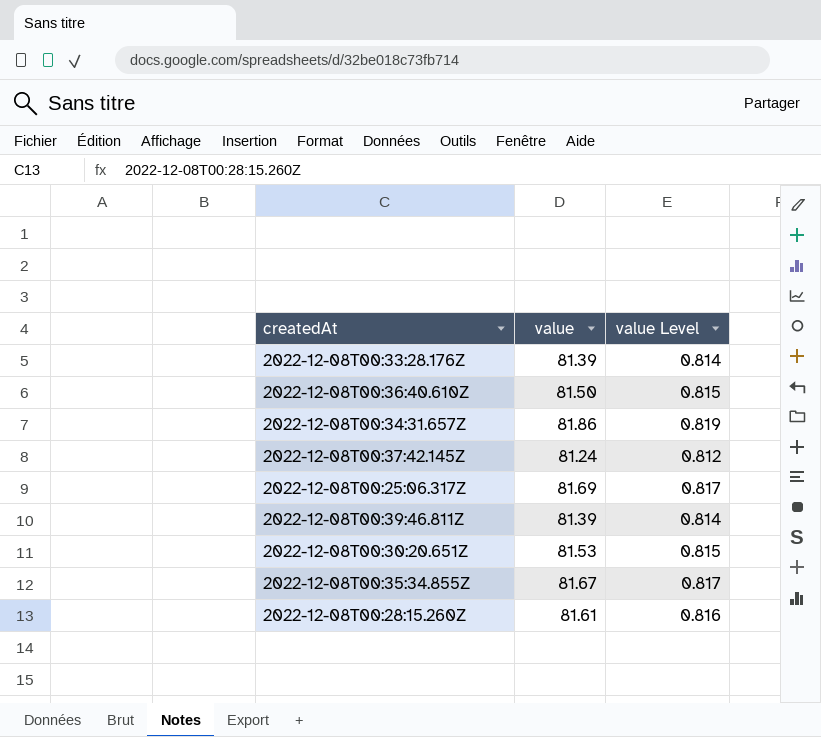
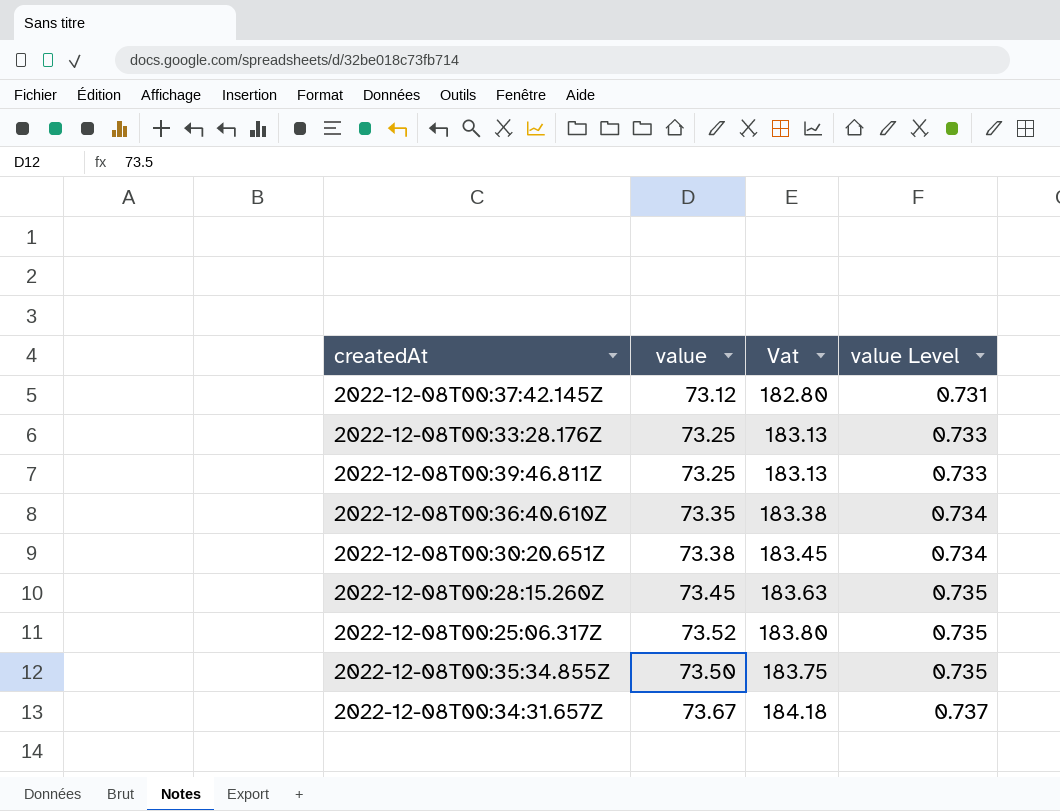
row order: none -> value Level ascending
column Vat | formula: none -> [value] * 2.5
2022-12-08T00:37:42.145Z | value: 81.24 -> 73.12
2022-12-08T00:37:42.145Z | value Level: 0.812 -> 0.731
2022-12-08T00:33:28.176Z | value: 81.39 -> 73.25
2022-12-08T00:33:28.176Z | value Level: 0.814 -> 0.733
2022-12-08T00:39:46.811Z | value: 81.39 -> 73.25
2022-12-08T00:39:46.811Z | value Level: 0.814 -> 0.733
2022-12-08T00:36:40.610Z | value: 81.50 -> 73.35
2022-12-08T00:36:40.610Z | value Level: 0.815 -> 0.734
2022-12-08T00:30:20.651Z | value: 81.53 -> 73.38
2022-12-08T00:30:20.651Z | value Level: 0.815 -> 0.734
2022-12-08T00:28:15.260Z | value: 81.61 -> 73.45
2022-12-08T00:28:15.260Z | value Level: 0.816 -> 0.735
2022-12-08T00:25:06.317Z | value: 81.69 -> 73.52
2022-12-08T00:25:06.317Z | value Level: 0.817 -> 0.735
2022-12-08T00:35:34.855Z | value: 81.67 -> 73.50
2022-12-08T00:35:34.855Z | value Level: 0.817 -> 0.735
2022-12-08T00:34:31.657Z | value: 81.86 -> 73.67
2022-12-08T00:34:31.657Z | value Level: 0.819 -> 0.737

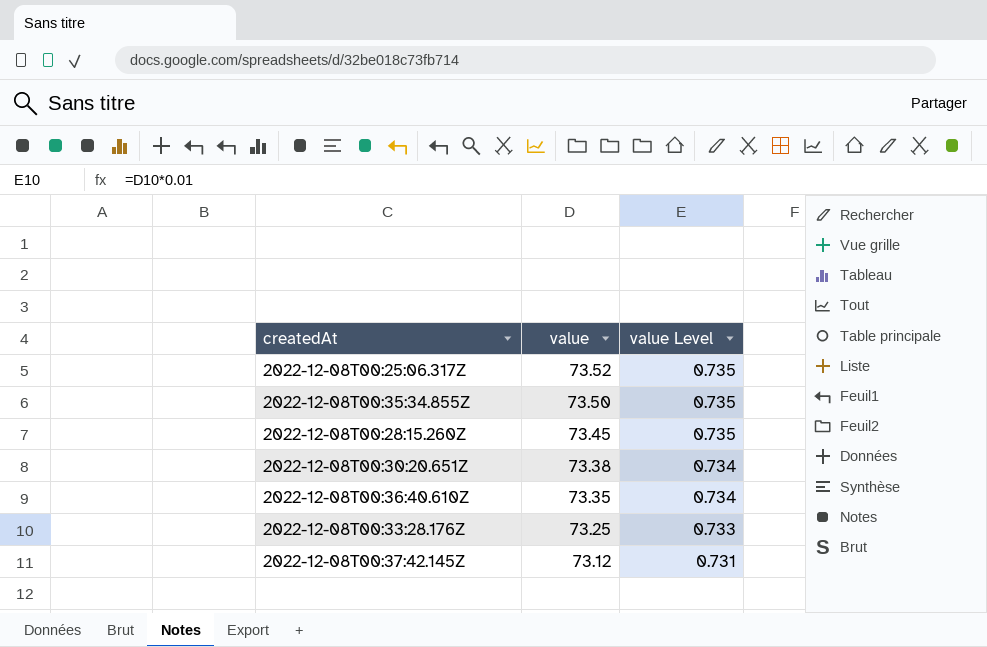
row order: value Level ascending -> value descending
column Vat | formula: [value] * 2.5 -> none
row 2022-12-08T00:39:46.811Z: 73.25 | 183.13 | 0.733 -> none
row 2022-12-08T00:34:31.657Z: 73.67 | 184.18 | 0.737 -> none

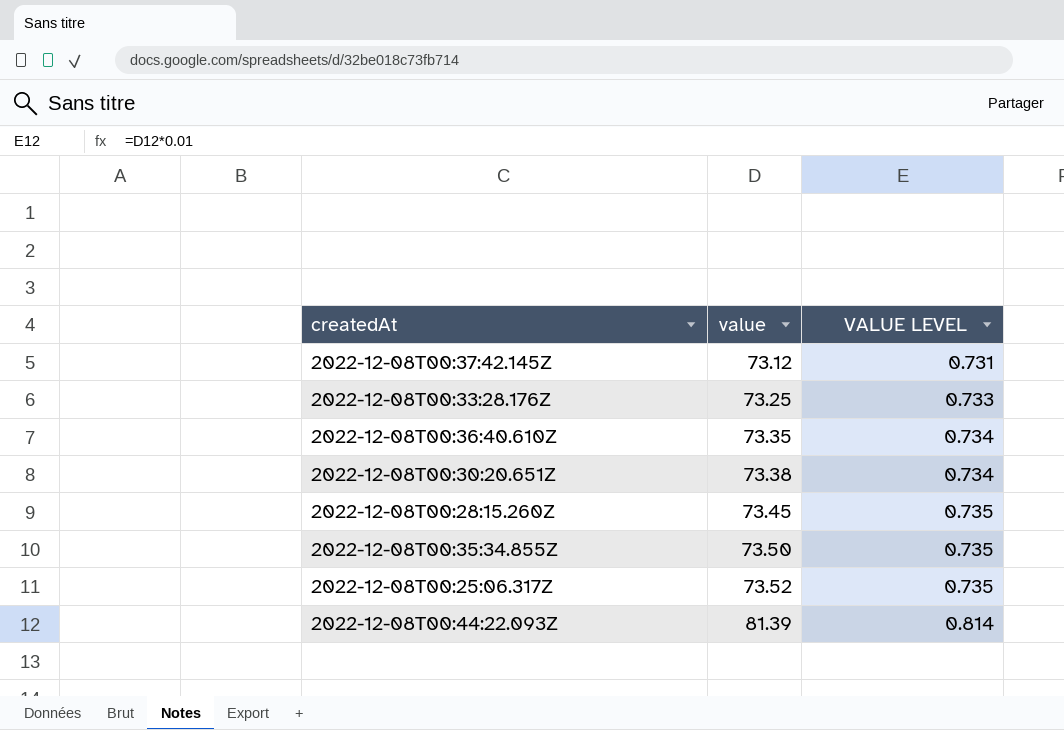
row order: value descending -> value ascending
column name: value Level -> VALUE LEVEL
row 2022-12-08T00:44:22.093Z: none -> 81.39 | 0.814

